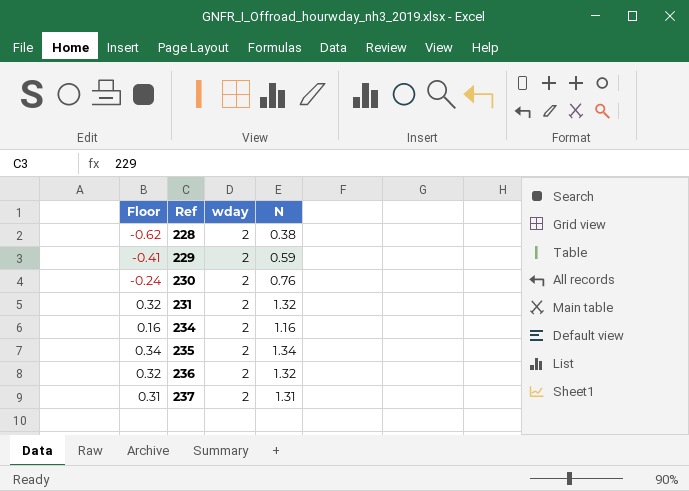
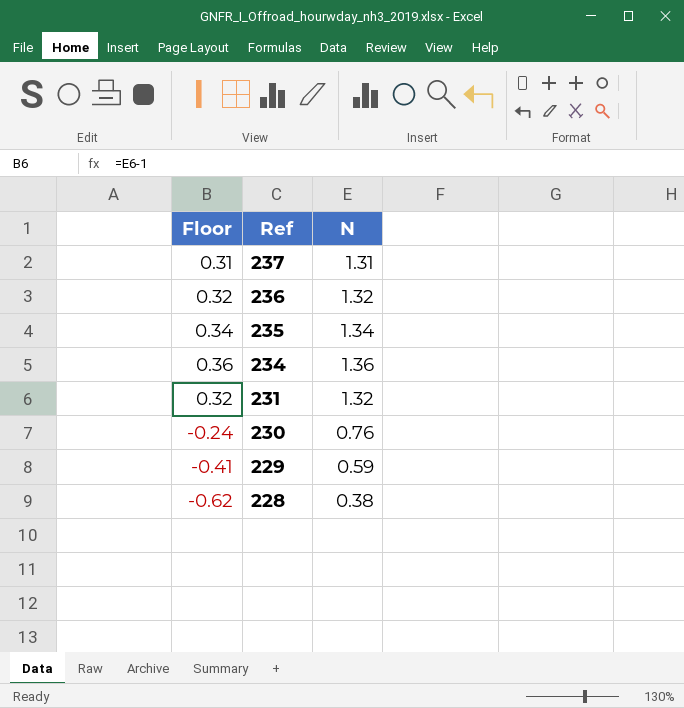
row order: Ref ascending -> Ref descending
column wday | position: 3 -> none
234 | Floor: 0.16 -> 0.36
234 | N: 1.16 -> 1.36

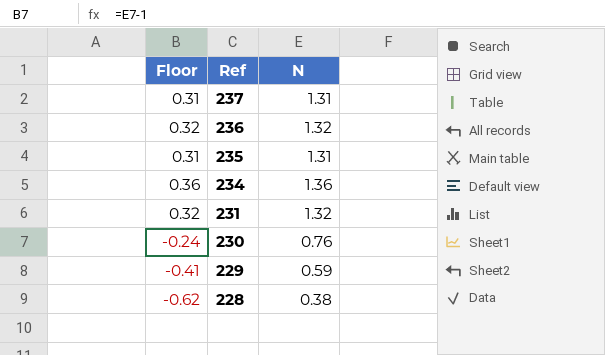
235 | Floor: 0.34 -> 0.31
235 | N: 1.34 -> 1.31

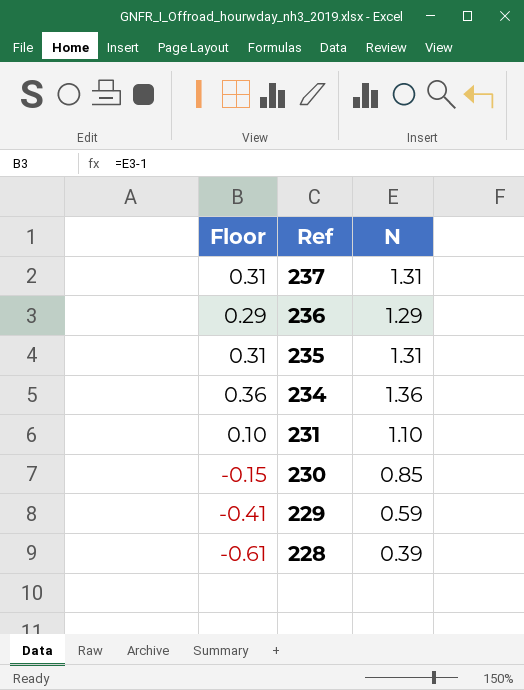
236 | Floor: 0.32 -> 0.29
236 | N: 1.32 -> 1.29
231 | Floor: 0.32 -> 0.10
231 | N: 1.32 -> 1.10
230 | Floor: -0.24 -> -0.15
230 | N: 0.76 -> 0.85
228 | Floor: -0.62 -> -0.61
228 | N: 0.38 -> 0.39

